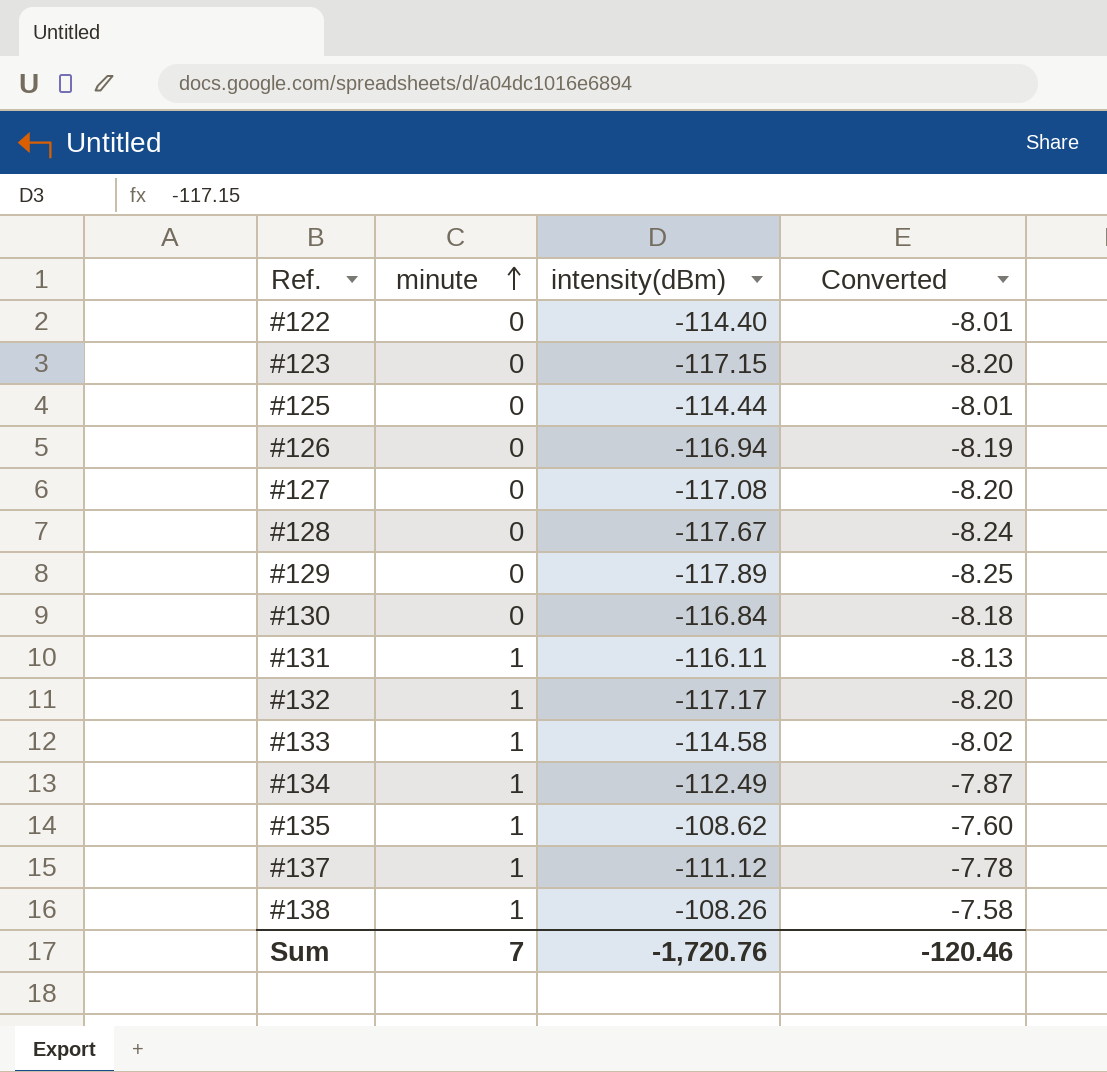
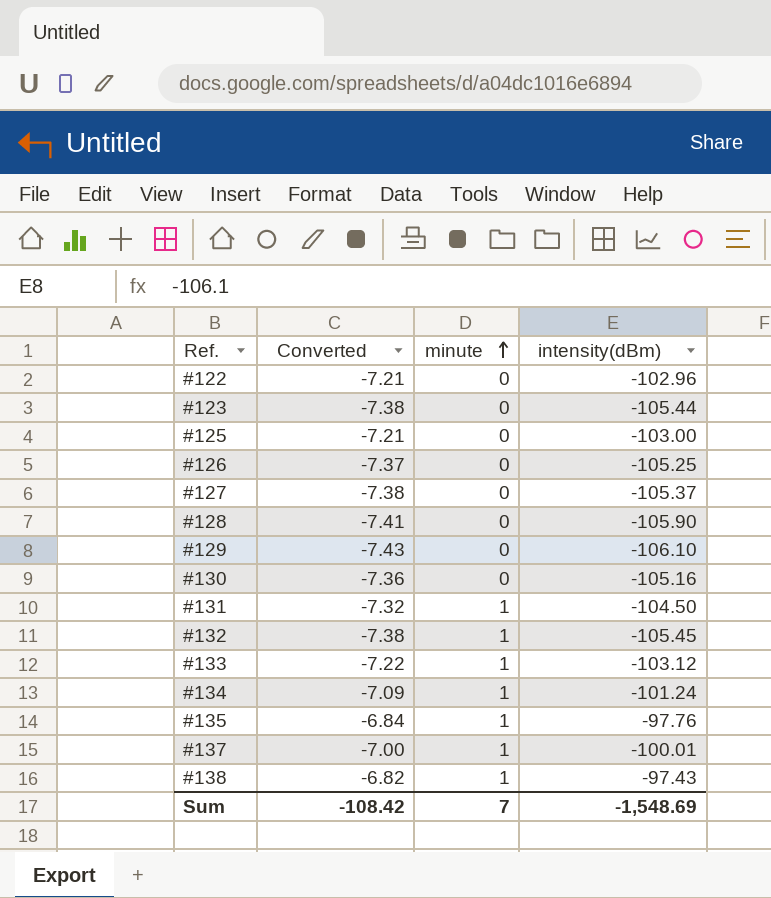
column Converted | position: 4 -> 2
#122 | Converted: -8.01 -> -7.21
#122 | intensity(dBm): -114.40 -> -102.96
#123 | Converted: -8.20 -> -7.38
#123 | intensity(dBm): -117.15 -> -105.44
#125 | Converted: -8.01 -> -7.21
#125 | intensity(dBm): -114.44 -> -103.00
#126 | Converted: -8.19 -> -7.37
#126 | intensity(dBm): -116.94 -> -105.25
#127 | Converted: -8.20 -> -7.38
#127 | intensity(dBm): -117.08 -> -105.37
#128 | Converted: -8.24 -> -7.41
#128 | intensity(dBm): -117.67 -> -105.90
#129 | Converted: -8.25 -> -7.43
#129 | intensity(dBm): -117.89 -> -106.10
#130 | Converted: -8.18 -> -7.36
#130 | intensity(dBm): -116.84 -> -105.16
#131 | Converted: -8.13 -> -7.32
#131 | intensity(dBm): -116.11 -> -104.50
#132 | Converted: -8.20 -> -7.38
#132 | intensity(dBm): -117.17 -> -105.45
#133 | Converted: -8.02 -> -7.22
#133 | intensity(dBm): -114.58 -> -103.12
#134 | Converted: -7.87 -> -7.09
#134 | intensity(dBm): -112.49 -> -101.24
#135 | Converted: -7.60 -> -6.84
#135 | intensity(dBm): -108.62 -> -97.76
#137 | Converted: -7.78 -> -7.00
#137 | intensity(dBm): -111.12 -> -100.01
#138 | Converted: -7.58 -> -6.82
#138 | intensity(dBm): -108.26 -> -97.43
Sum | Converted: -120.46 -> -108.42
Sum | intensity(dBm): -1,720.76 -> -1,548.69

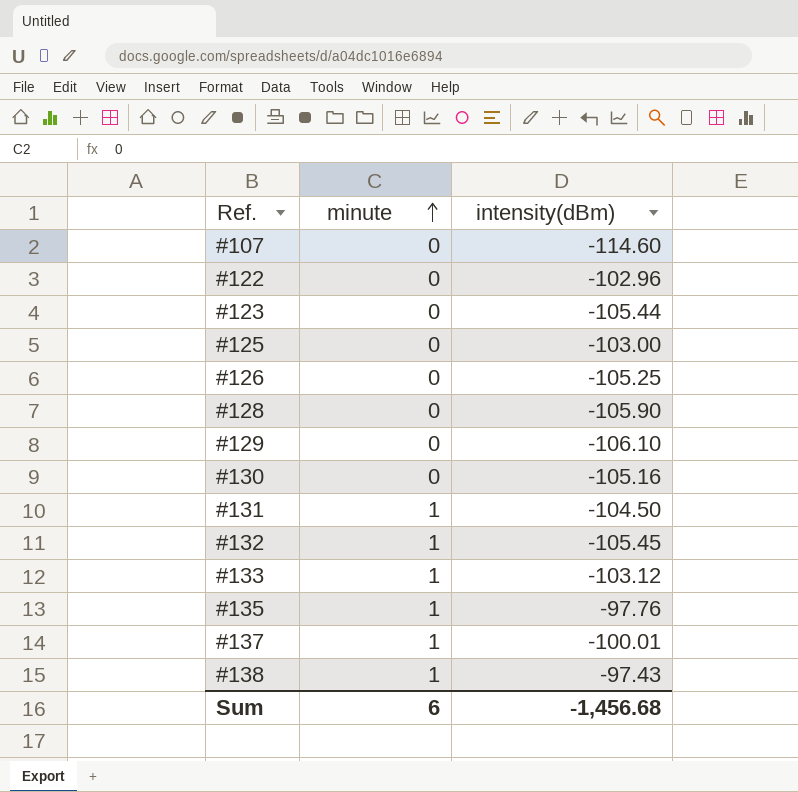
column Converted | formula: [intensity(dBm)] * 0.07 -> none
row #127: -7.38 | 0 | -105.37 -> none
row #134: -7.09 | 1 | -101.24 -> none
row #107: none -> 0 | -114.60
Sum | minute: 7 -> 6
Sum | intensity(dBm): -1,548.69 -> -1,456.68

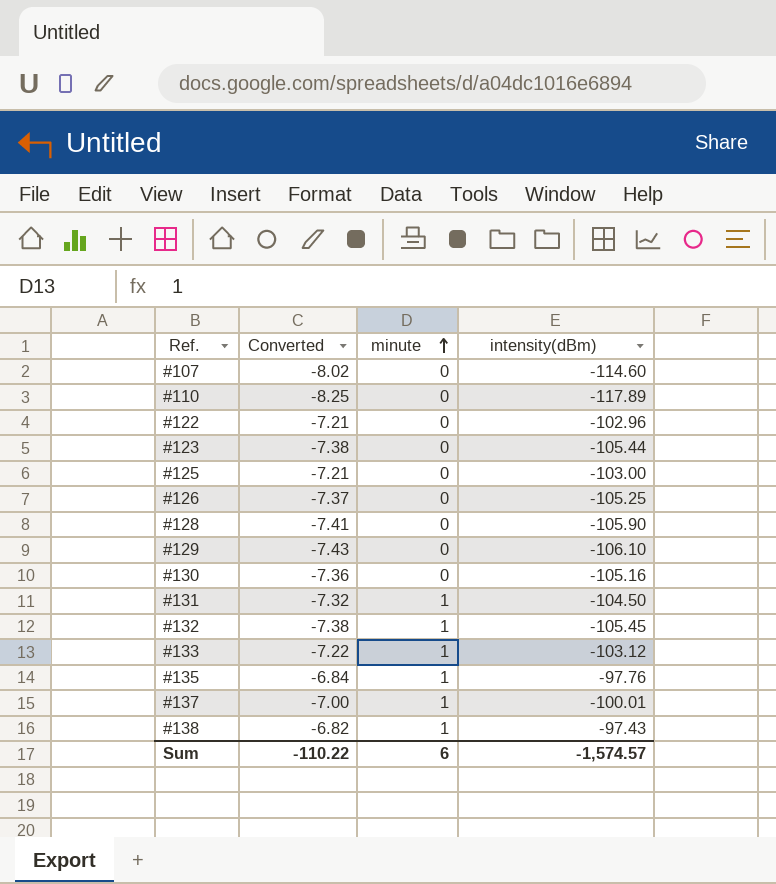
column Converted | formula: none -> [intensity(dBm)] * 0.07
row #110: none -> -8.25 | 0 | -117.89
Sum | intensity(dBm): -1,456.68 -> -1,574.57

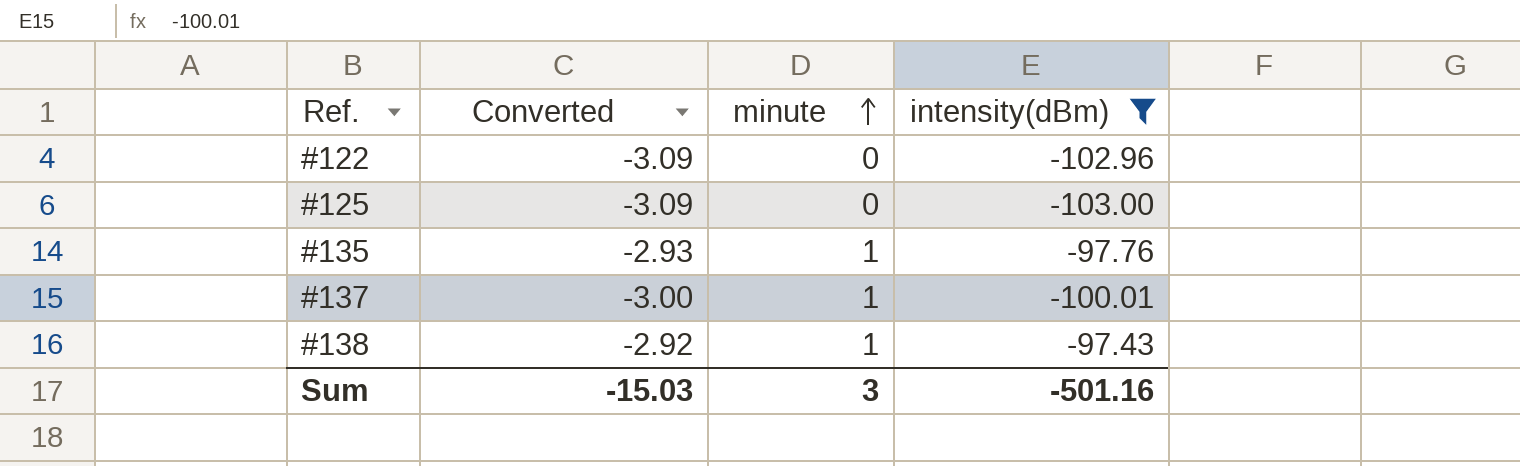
filter: none -> intensity(dBm) >= -103.00
column Converted | formula: [intensity(dBm)] * 0.07 -> [intensity(dBm)] * 0.03
Sum | Converted: -110.22 -> -15.03
Sum | minute: 6 -> 3
Sum | intensity(dBm): -1,574.57 -> -501.16

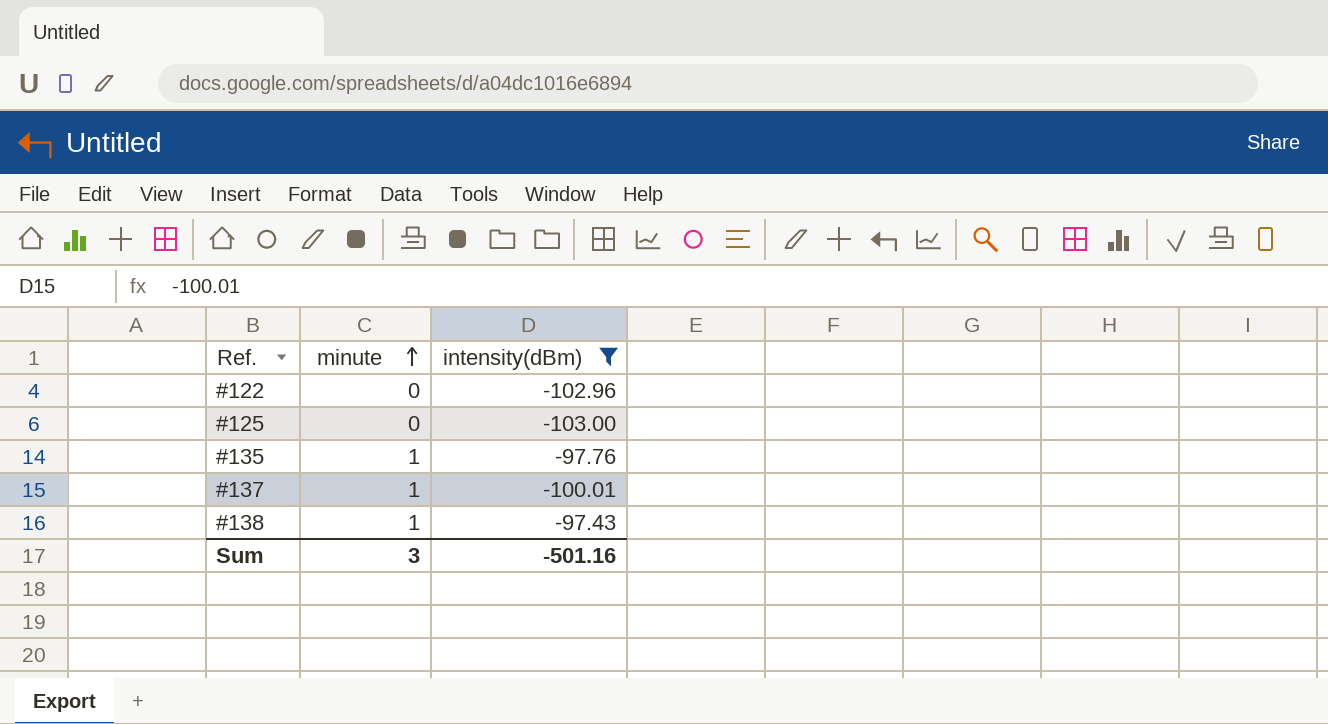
column Converted | formula: [intensity(dBm)] * 0.03 -> none

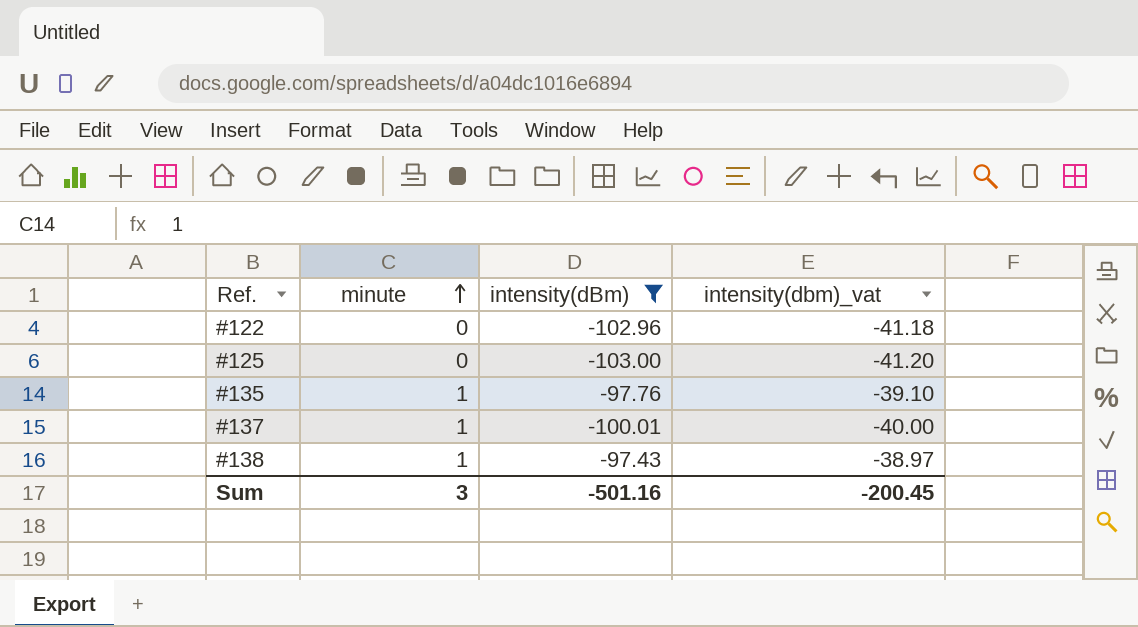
column intensity(dbm)_vat | formula: none -> [intensity(dBm)] * 0.4

